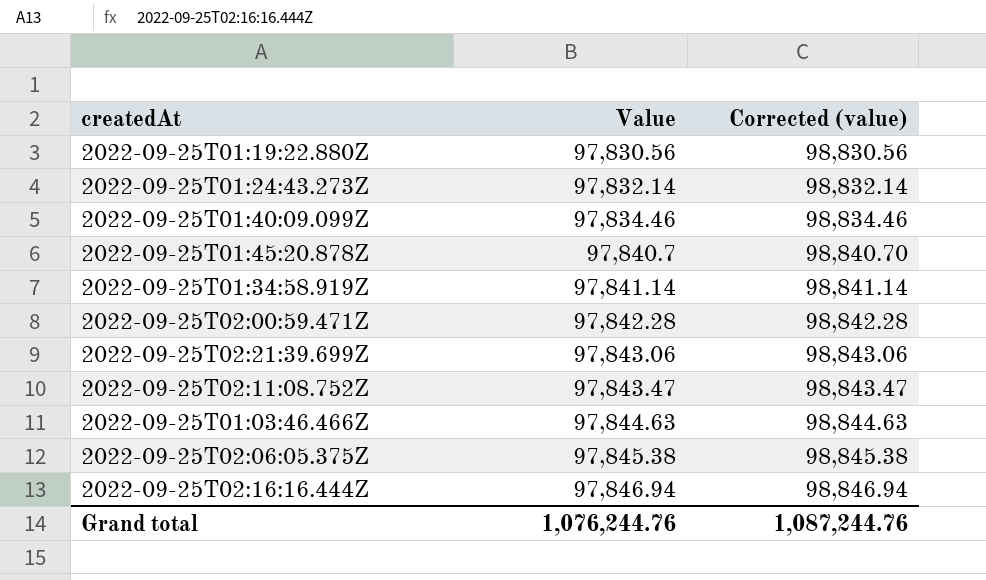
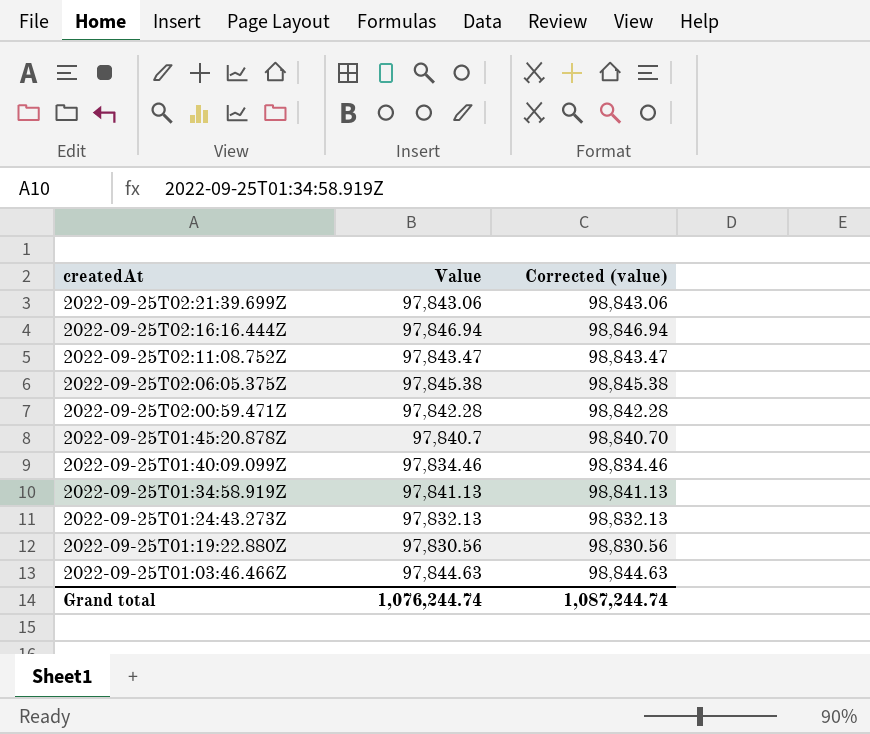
row order: Value ascending -> createdAt descending
2022-09-25T01:34:58.919Z | Value: 97,841.14 -> 97,841.13
2022-09-25T01:34:58.919Z | Corrected (value): 98,841.14 -> 98,841.13
2022-09-25T01:24:43.273Z | Value: 97,832.14 -> 97,832.13
2022-09-25T01:24:43.273Z | Corrected (value): 98,832.14 -> 98,832.13
Grand total | Value: 1,076,244.76 -> 1,076,244.74
Grand total | Corrected (value): 1,087,244.76 -> 1,087,244.74

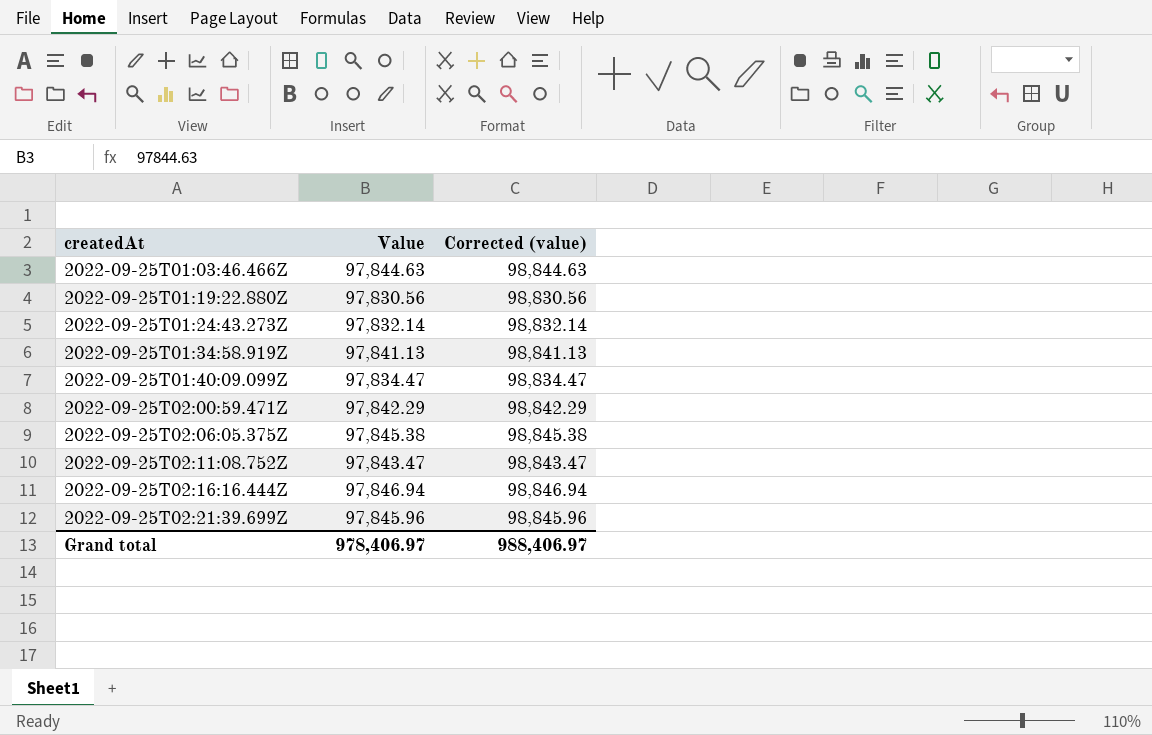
row order: createdAt descending -> createdAt ascending
row 2022-09-25T01:45:20.878Z: 97,840.7 | 98,840.70 -> none
2022-09-25T01:24:43.273Z | Value: 97,832.13 -> 97,832.14
2022-09-25T01:24:43.273Z | Corrected (value): 98,832.13 -> 98,832.14
2022-09-25T01:40:09.099Z | Value: 97,834.46 -> 97,834.47
2022-09-25T01:40:09.099Z | Corrected (value): 98,834.46 -> 98,834.47
2022-09-25T02:00:59.471Z | Value: 97,842.28 -> 97,842.29
2022-09-25T02:00:59.471Z | Corrected (value): 98,842.28 -> 98,842.29
2022-09-25T02:21:39.699Z | Value: 97,843.06 -> 97,845.96
2022-09-25T02:21:39.699Z | Corrected (value): 98,843.06 -> 98,845.96
Grand total | Value: 1,076,244.74 -> 978,406.97
Grand total | Corrected (value): 1,087,244.74 -> 988,406.97

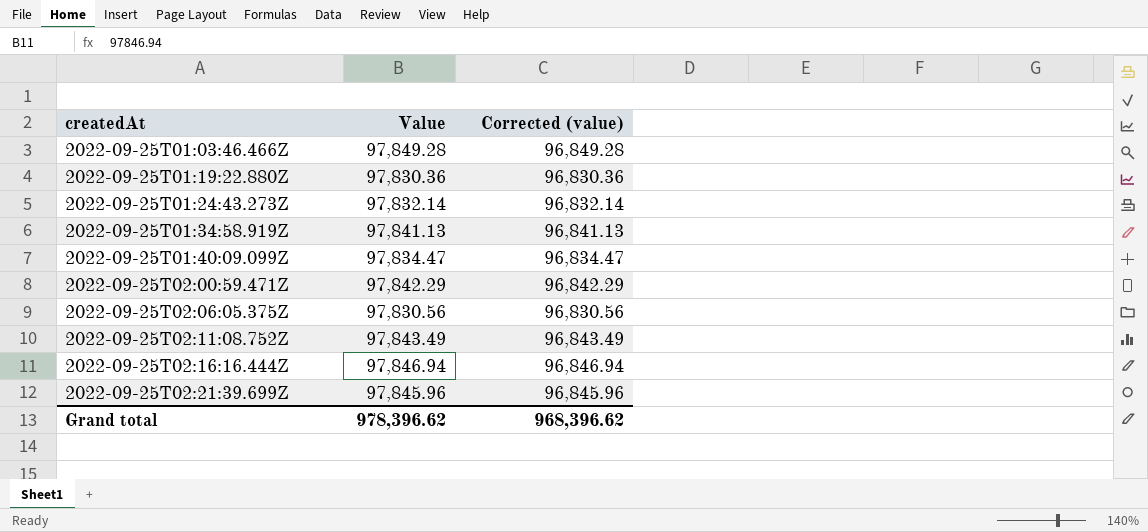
column Corrected (value) | formula: [Value] + 1000 -> [Value] - 1000
2022-09-25T01:03:46.466Z | Value: 97,844.63 -> 97,849.28
2022-09-25T01:19:22.880Z | Value: 97,830.56 -> 97,830.36
2022-09-25T02:06:05.375Z | Value: 97,845.38 -> 97,830.56
2022-09-25T02:11:08.752Z | Value: 97,843.47 -> 97,843.49
Grand total | Value: 978,406.97 -> 978,396.62
Grand total | Corrected (value): 988,406.97 -> 968,396.62

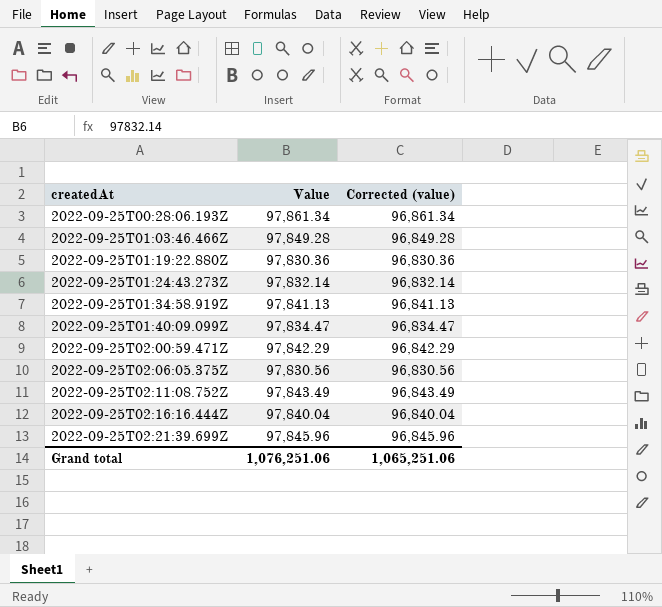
row 2022-09-25T00:28:06.193Z: none -> 97,861.34 | 96,861.34
2022-09-25T02:16:16.444Z | Value: 97,846.94 -> 97,840.04
2022-09-25T02:16:16.444Z | Corrected (value): 96,846.94 -> 96,840.04
Grand total | Value: 978,396.62 -> 1,076,251.06
Grand total | Corrected (value): 968,396.62 -> 1,065,251.06

